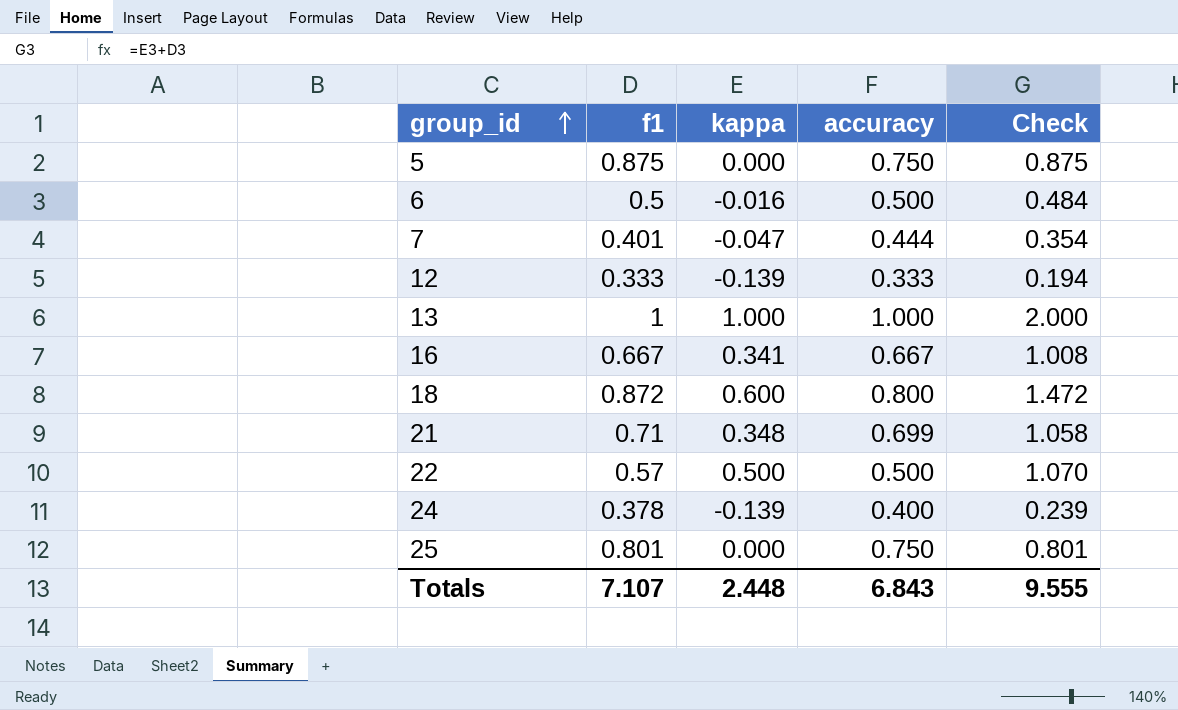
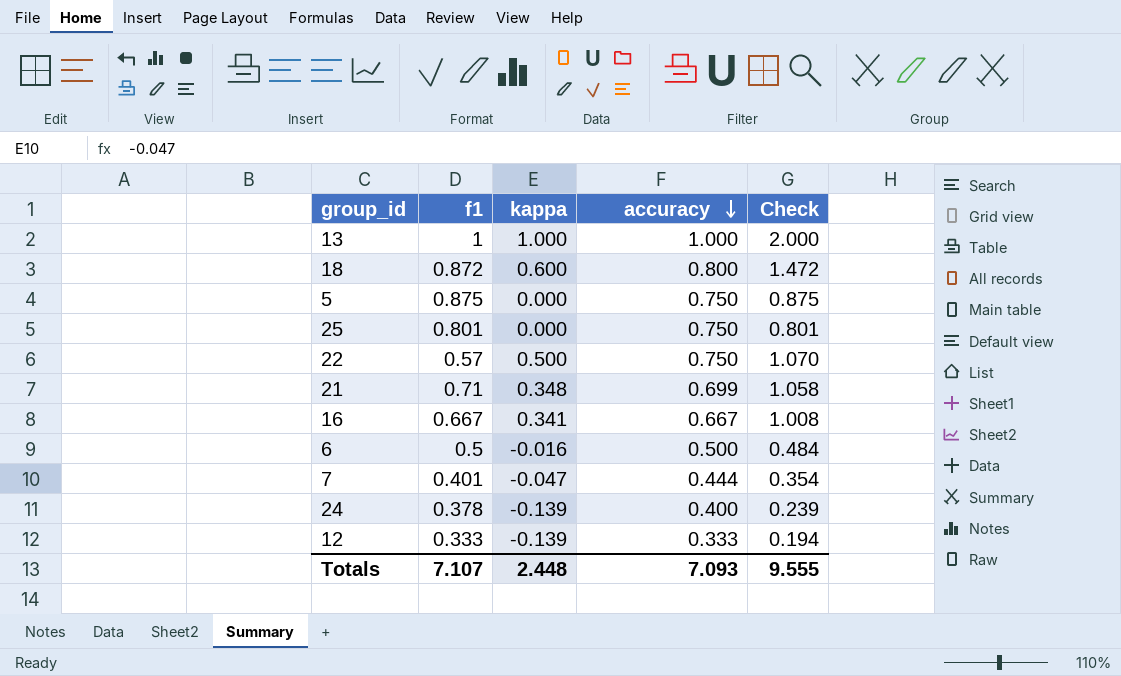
row order: group_id ascending -> accuracy descending
22 | accuracy: 0.500 -> 0.750
Totals | accuracy: 6.843 -> 7.093

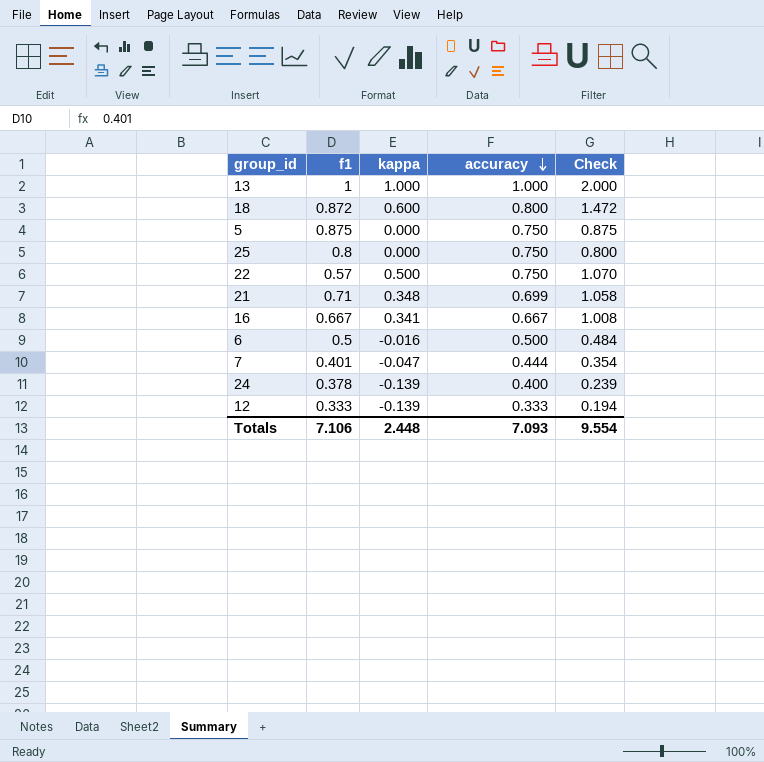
25 | f1: 0.801 -> 0.8
25 | Check: 0.801 -> 0.800
Totals | f1: 7.107 -> 7.106
Totals | Check: 9.555 -> 9.554

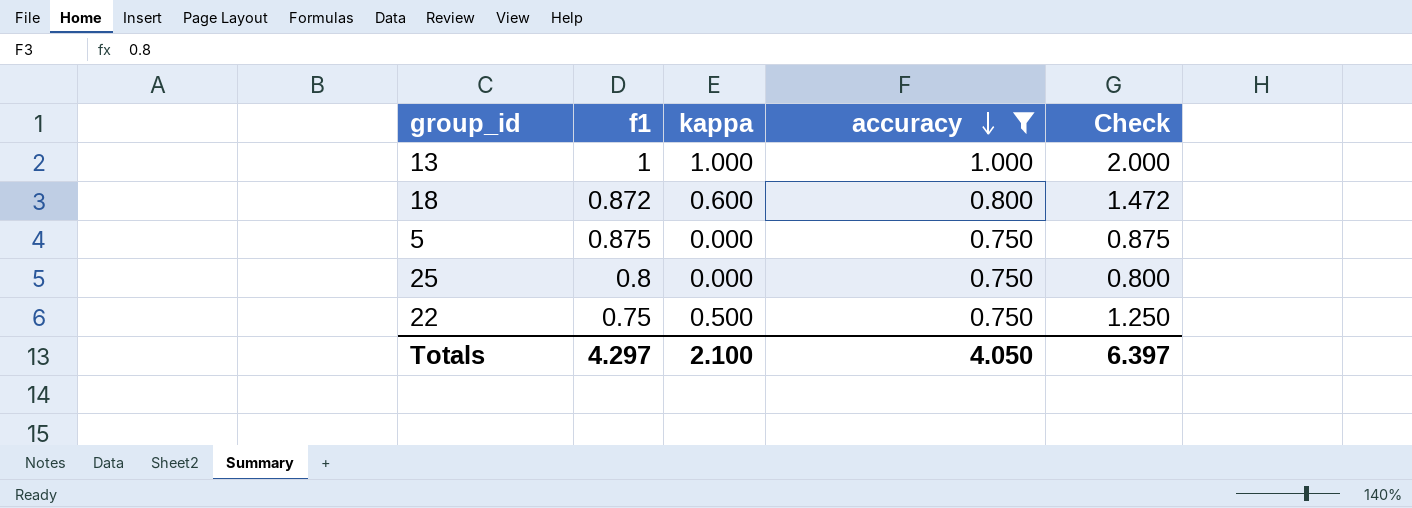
filter: none -> accuracy >= 0.750
22 | f1: 0.57 -> 0.75
22 | Check: 1.070 -> 1.250
Totals | f1: 7.106 -> 4.297
Totals | kappa: 2.448 -> 2.100
Totals | accuracy: 7.093 -> 4.050
Totals | Check: 9.554 -> 6.397

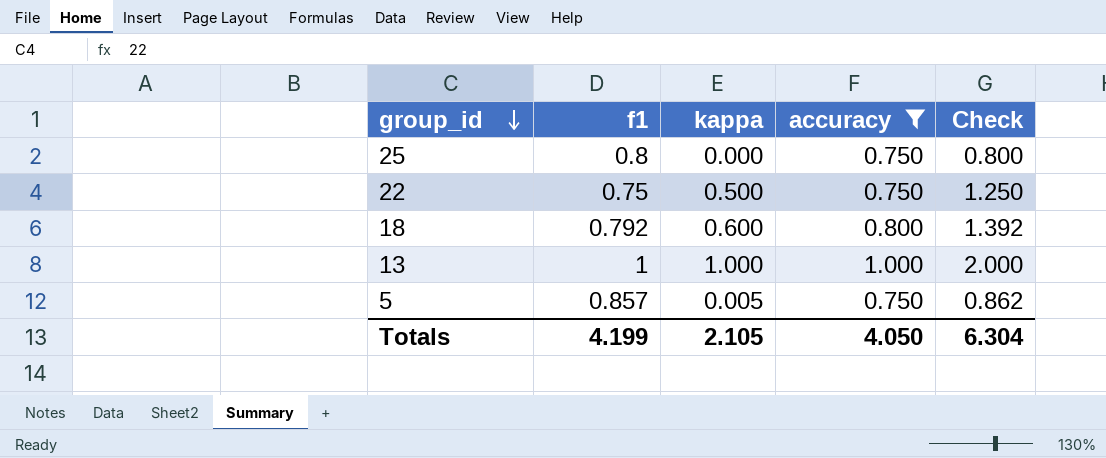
row order: accuracy descending -> group_id descending
18 | f1: 0.872 -> 0.792
18 | Check: 1.472 -> 1.392
5 | f1: 0.875 -> 0.857
5 | kappa: 0.000 -> 0.005
5 | Check: 0.875 -> 0.862
Totals | f1: 4.297 -> 4.199
Totals | kappa: 2.100 -> 2.105
Totals | Check: 6.397 -> 6.304

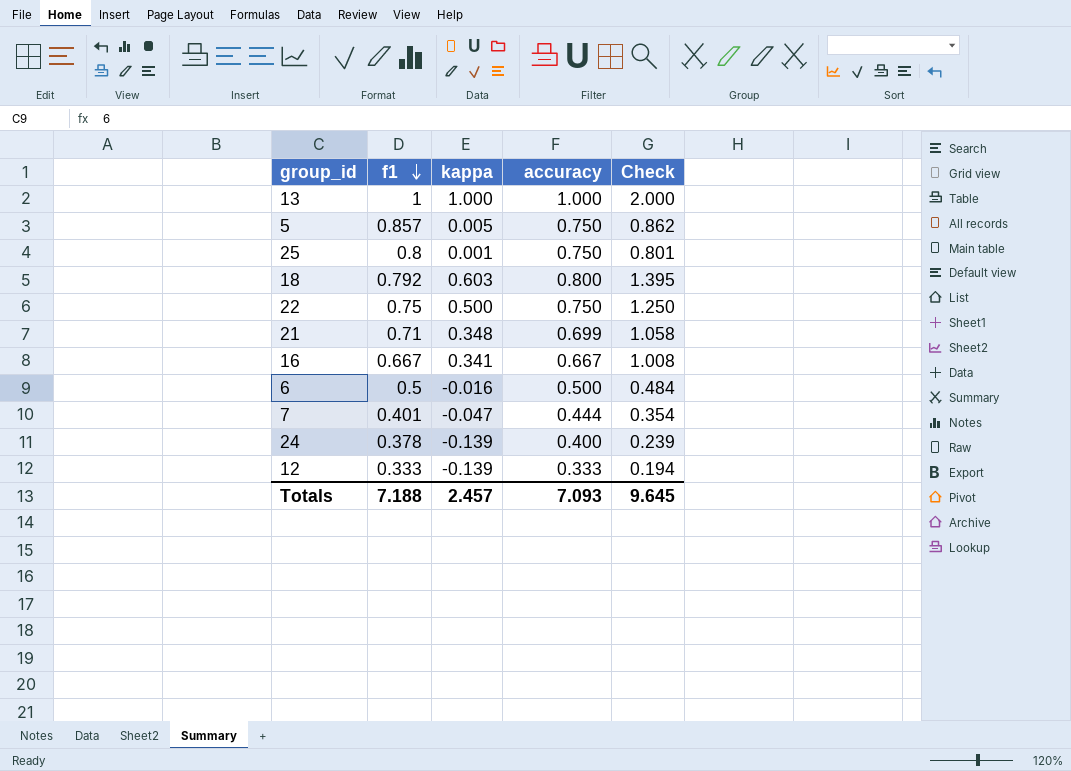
filter: accuracy >= 0.750 -> none
row order: group_id descending -> f1 descending
25 | kappa: 0.000 -> 0.001
25 | Check: 0.800 -> 0.801
18 | kappa: 0.600 -> 0.603
18 | Check: 1.392 -> 1.395
Totals | f1: 4.199 -> 7.188
Totals | kappa: 2.105 -> 2.457
Totals | accuracy: 4.050 -> 7.093
Totals | Check: 6.304 -> 9.645

